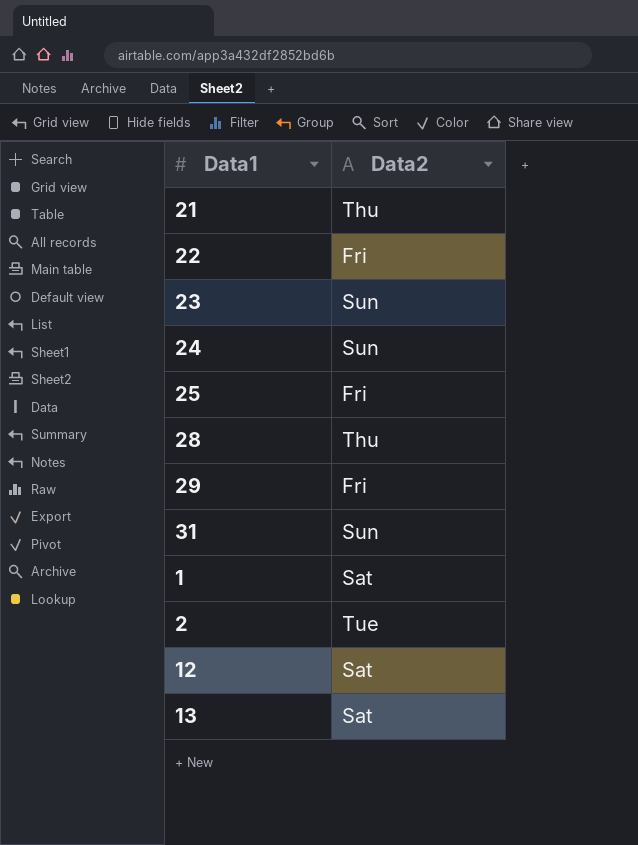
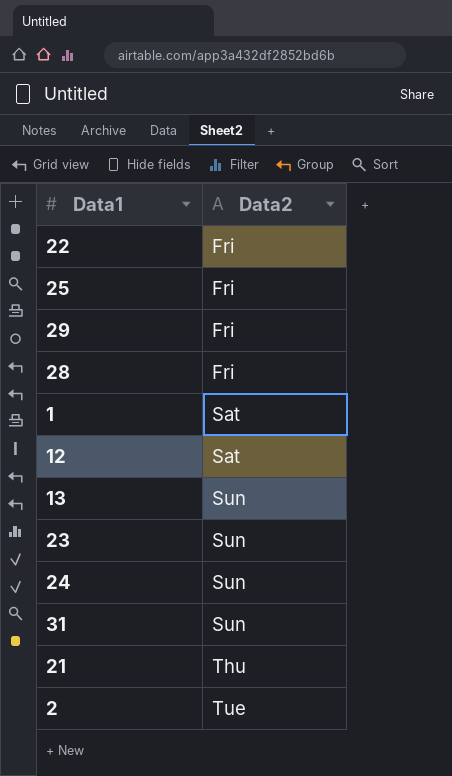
row order: none -> Data2 ascending
28 | Data2: Thu -> Fri
13 | Data2: Sat -> Sun

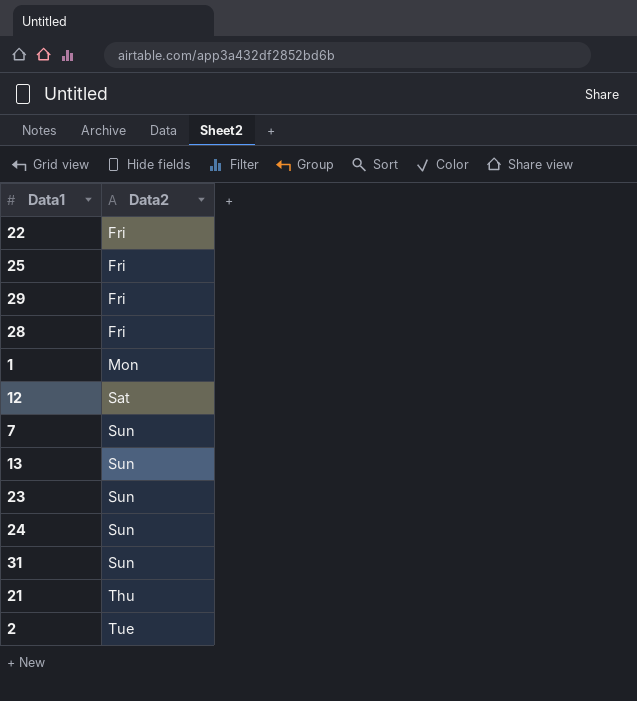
1 | Data2: Sat -> Mon
row 7: none -> Sun

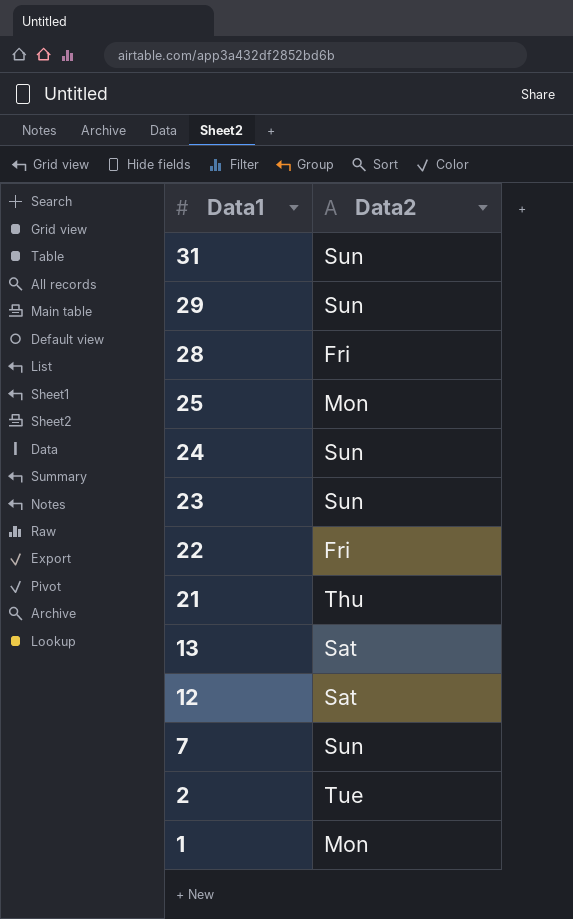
row order: Data2 ascending -> Data1 descending
29 | Data2: Fri -> Sun
25 | Data2: Fri -> Mon
13 | Data2: Sun -> Sat

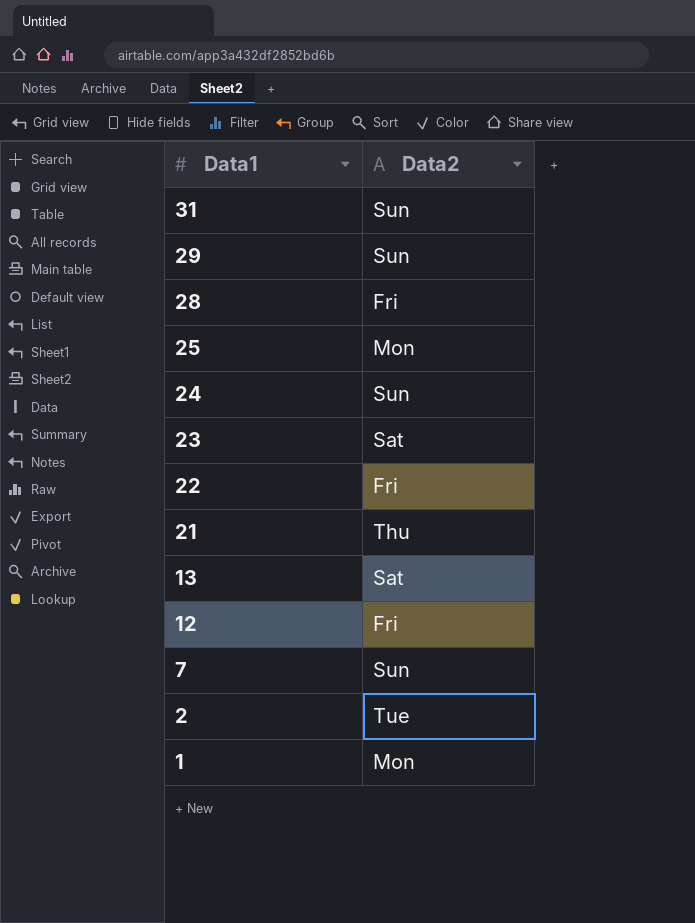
23 | Data2: Sun -> Sat
12 | Data2: Sat -> Fri

